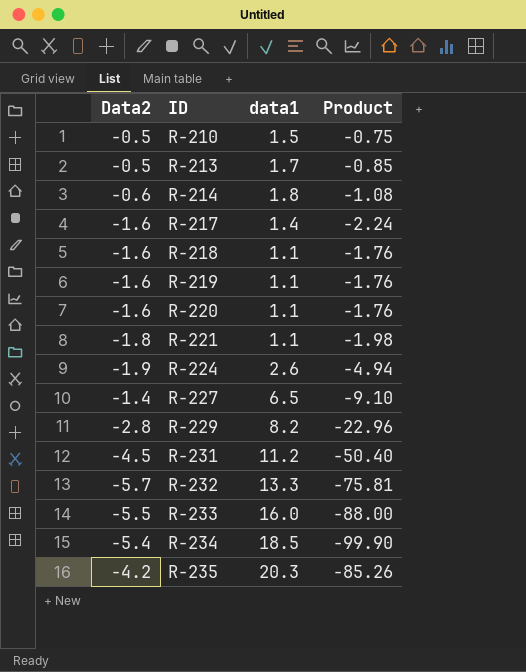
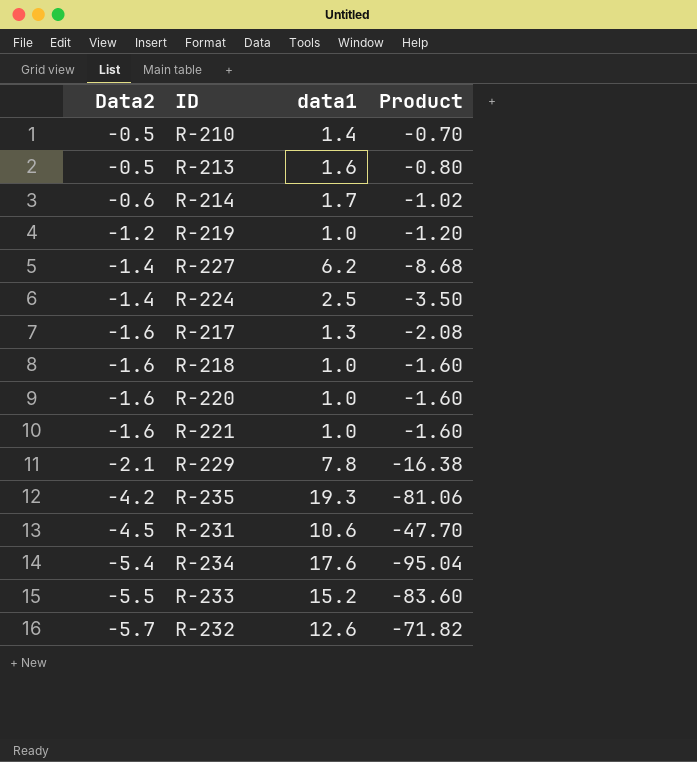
row order: ID ascending -> Data2 descending
R-210 | data1: 1.5 -> 1.4
R-210 | Product: -0.75 -> -0.70
R-213 | data1: 1.7 -> 1.6
R-213 | Product: -0.85 -> -0.80
R-214 | data1: 1.8 -> 1.7
R-214 | Product: -1.08 -> -1.02
R-219 | Data2: -1.6 -> -1.2
R-219 | data1: 1.1 -> 1.0
R-219 | Product: -1.76 -> -1.20
R-227 | data1: 6.5 -> 6.2
R-227 | Product: -9.10 -> -8.68
R-224 | Data2: -1.9 -> -1.4
R-224 | data1: 2.6 -> 2.5
R-224 | Product: -4.94 -> -3.50
R-217 | data1: 1.4 -> 1.3
R-217 | Product: -2.24 -> -2.08
R-218 | data1: 1.1 -> 1.0
R-218 | Product: -1.76 -> -1.60
R-220 | data1: 1.1 -> 1.0
R-220 | Product: -1.76 -> -1.60
R-221 | Data2: -1.8 -> -1.6
R-221 | data1: 1.1 -> 1.0
R-221 | Product: -1.98 -> -1.60
R-229 | Data2: -2.8 -> -2.1
R-229 | data1: 8.2 -> 7.8
R-229 | Product: -22.96 -> -16.38
R-235 | data1: 20.3 -> 19.3
R-235 | Product: -85.26 -> -81.06
R-231 | data1: 11.2 -> 10.6
R-231 | Product: -50.40 -> -47.70
R-234 | data1: 18.5 -> 17.6
R-234 | Product: -99.90 -> -95.04
R-233 | data1: 16.0 -> 15.2
R-233 | Product: -88.00 -> -83.60
R-232 | data1: 13.3 -> 12.6
R-232 | Product: -75.81 -> -71.82

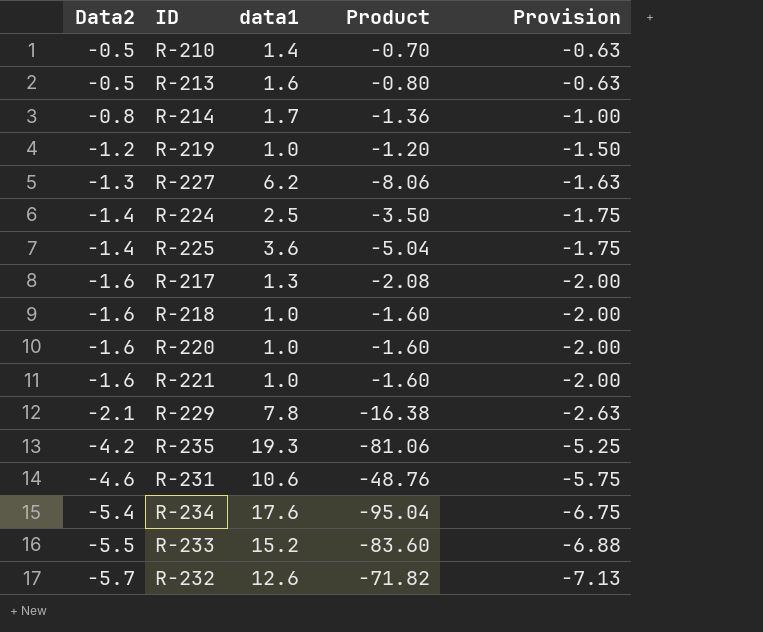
column Provision | formula: none -> [Data2] * 1.25
R-214 | Data2: -0.6 -> -0.8
R-214 | Product: -1.02 -> -1.36
R-227 | Data2: -1.4 -> -1.3
R-227 | Product: -8.68 -> -8.06
row R-225: none -> -1.4 | 3.6 | -5.04 | -1.75
R-231 | Data2: -4.5 -> -4.6
R-231 | Product: -47.70 -> -48.76

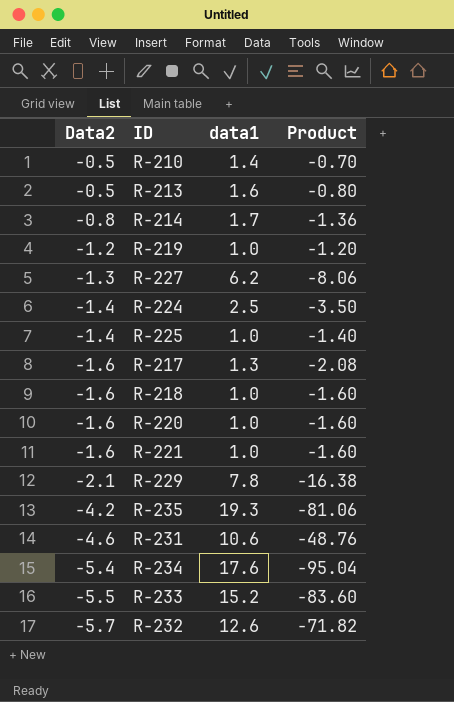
column Provision | formula: [Data2] * 1.25 -> none
R-225 | data1: 3.6 -> 1.0
R-225 | Product: -5.04 -> -1.40

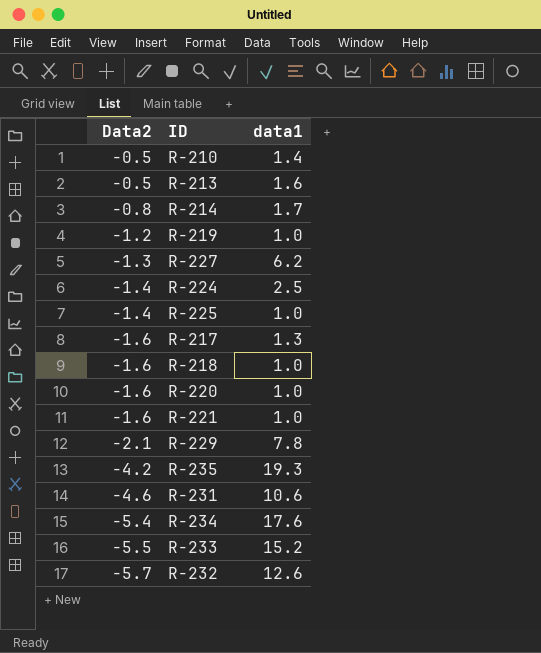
column Product | formula: [Data2] * [data1] -> none

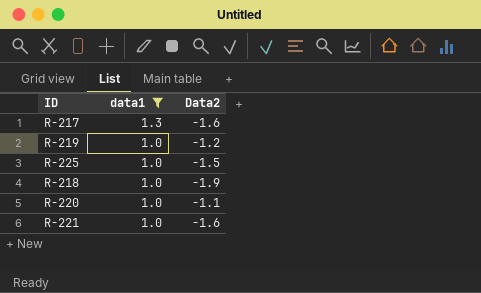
filter: none -> data1 <= 1.3
row order: Data2 descending -> data1 descending
column Data2 | position: 1 -> 3
R-225 | Data2: -1.4 -> -1.5
R-218 | Data2: -1.6 -> -1.9
R-220 | Data2: -1.6 -> -1.1

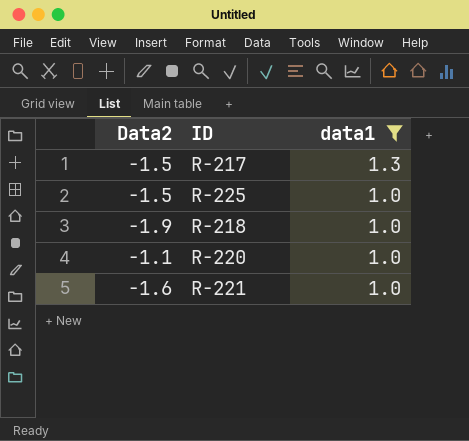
column Data2 | position: 3 -> 1
row R-219: 1.0 | -1.2 -> none
R-217 | Data2: -1.6 -> -1.5

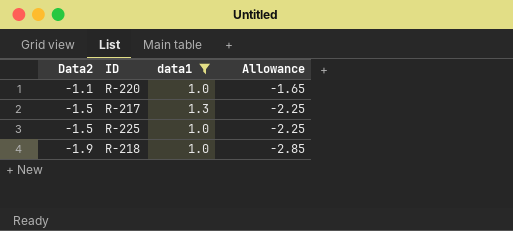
row order: data1 descending -> Data2 descending
column Allowance | formula: none -> [Data2] * 1.5
row R-221: -1.6 | 1.0 -> none

